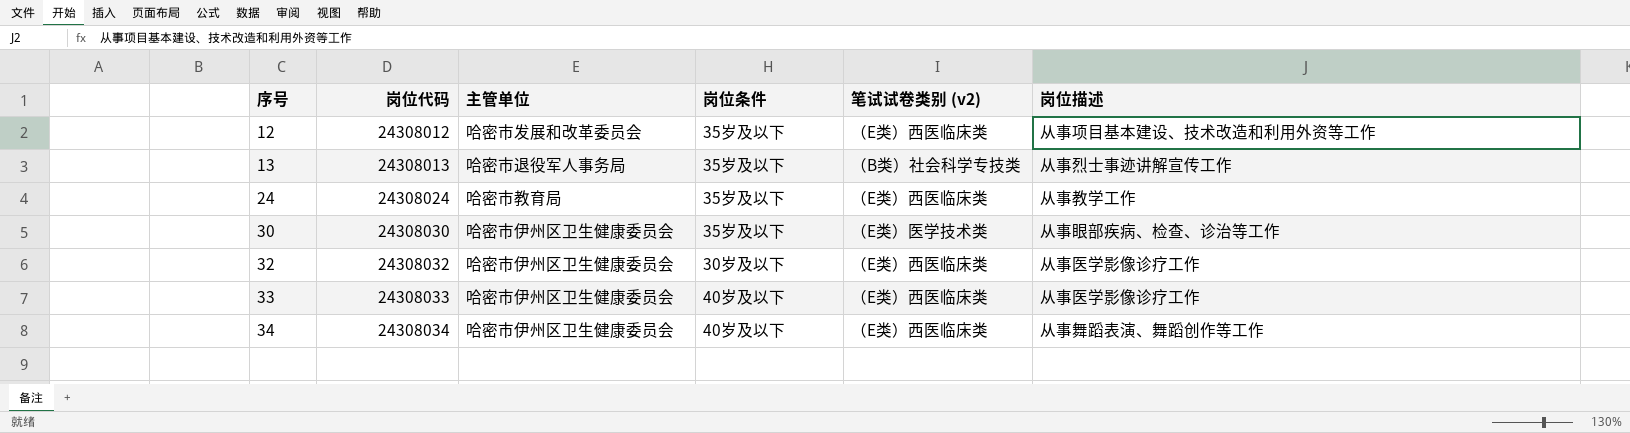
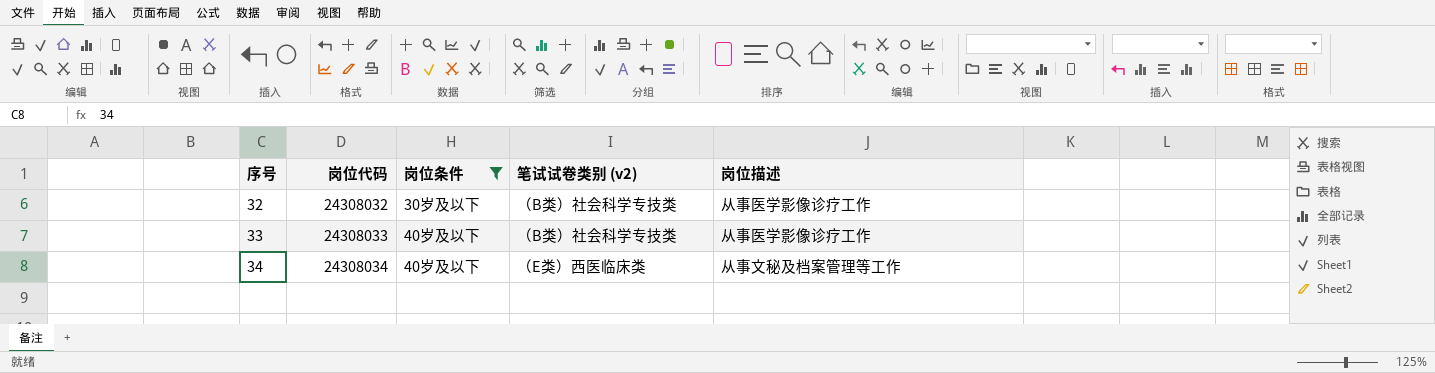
filter: none -> 岗位条件 != 35岁及以下
column 主管单位 | position: 3 -> none
32 | 笔试试卷类别 (v2): （E类）西医临床类 -> （B类）社会科学专技类
33 | 笔试试卷类别 (v2): （E类）西医临床类 -> （B类）社会科学专技类
34 | 岗位描述: 从事舞蹈表演、舞蹈创作等工作 -> 从事文秘及档案管理等工作

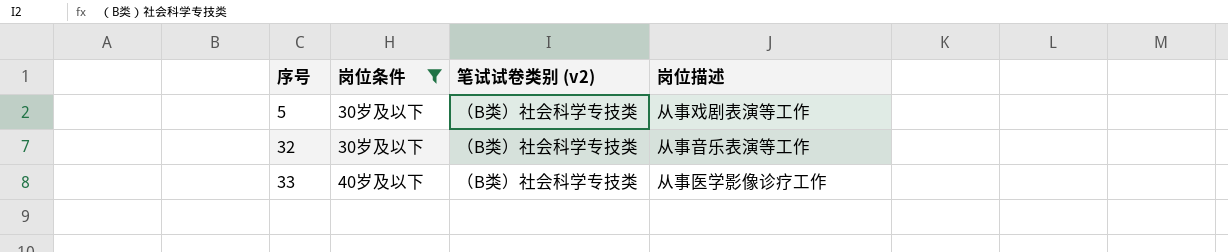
column 岗位代码 | position: 2 -> none
row 34: 24308034 | 40岁及以下 | （E类）西医临床类 | 从事文秘及档案管理等工作 -> none
row 5: none -> 30岁及以下 | （B类）社会科学专技类 | 从事戏剧表演等工作
32 | 岗位描述: 从事医学影像诊疗工作 -> 从事音乐表演等工作

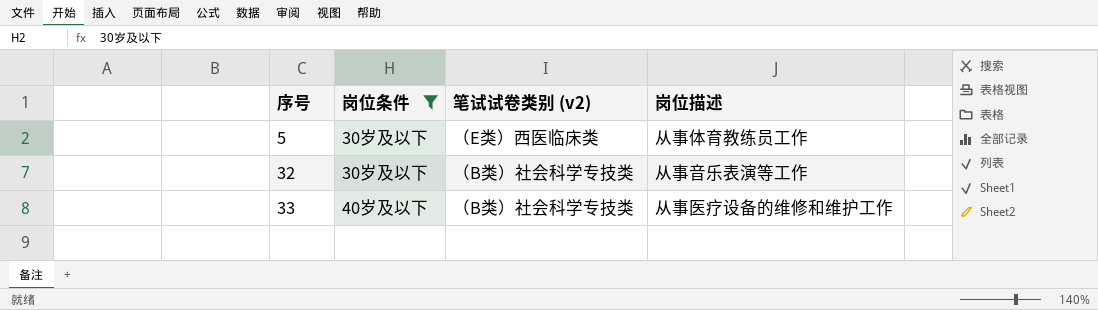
5 | 笔试试卷类别 (v2): （B类）社会科学专技类 -> （E类）西医临床类
5 | 岗位描述: 从事戏剧表演等工作 -> 从事体育教练员工作
33 | 岗位描述: 从事医学影像诊疗工作 -> 从事医疗设备的维修和维护工作

